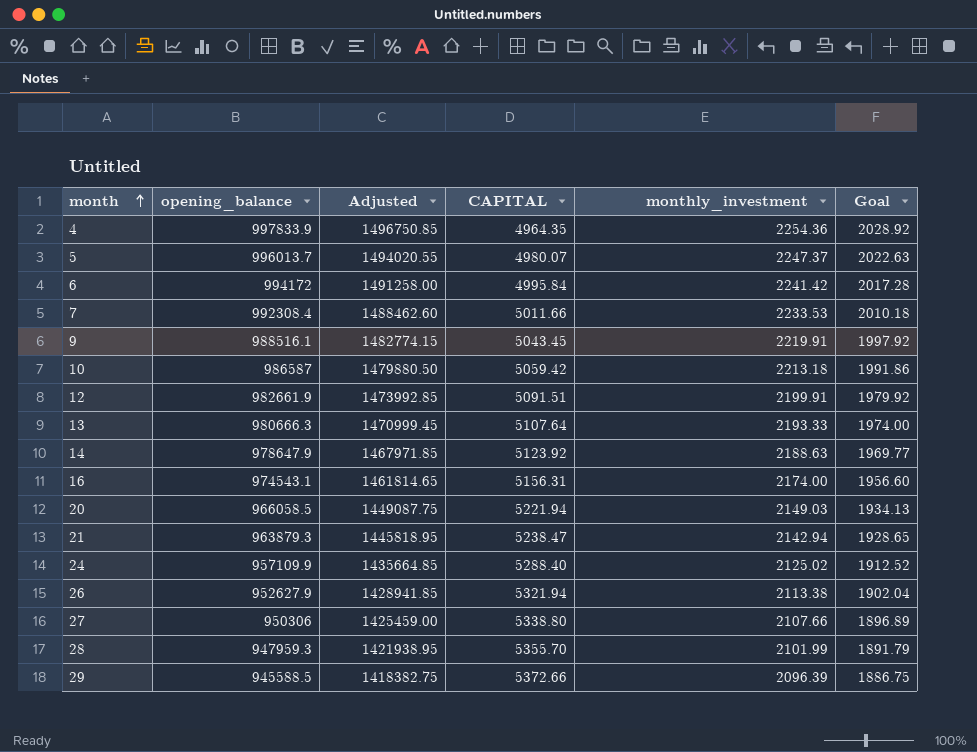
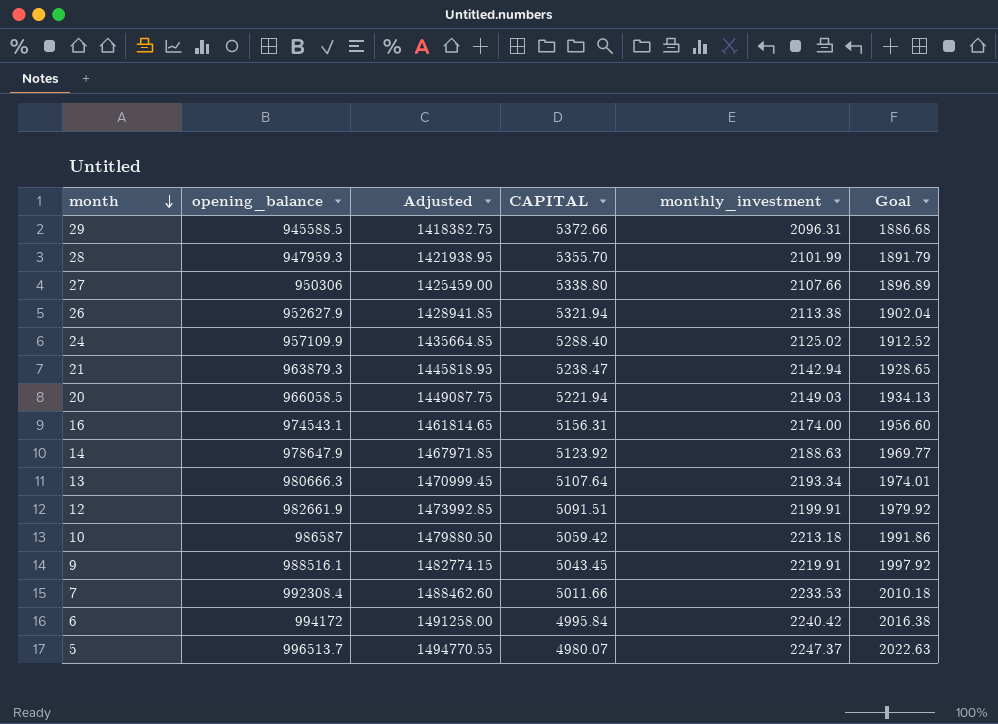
row order: month ascending -> month descending
row 4: 997833.9 | 1496750.85 | 4964.35 | 2254.36 | 2028.92 -> none
29 | monthly_investment: 2096.39 -> 2096.31
29 | Goal: 1886.75 -> 1886.68
13 | monthly_investment: 2193.33 -> 2193.34
13 | Goal: 1974.00 -> 1974.01
6 | monthly_investment: 2241.42 -> 2240.42
6 | Goal: 2017.28 -> 2016.38
5 | opening_balance: 996013.7 -> 996513.7
5 | Adjusted: 1494020.55 -> 1494770.55

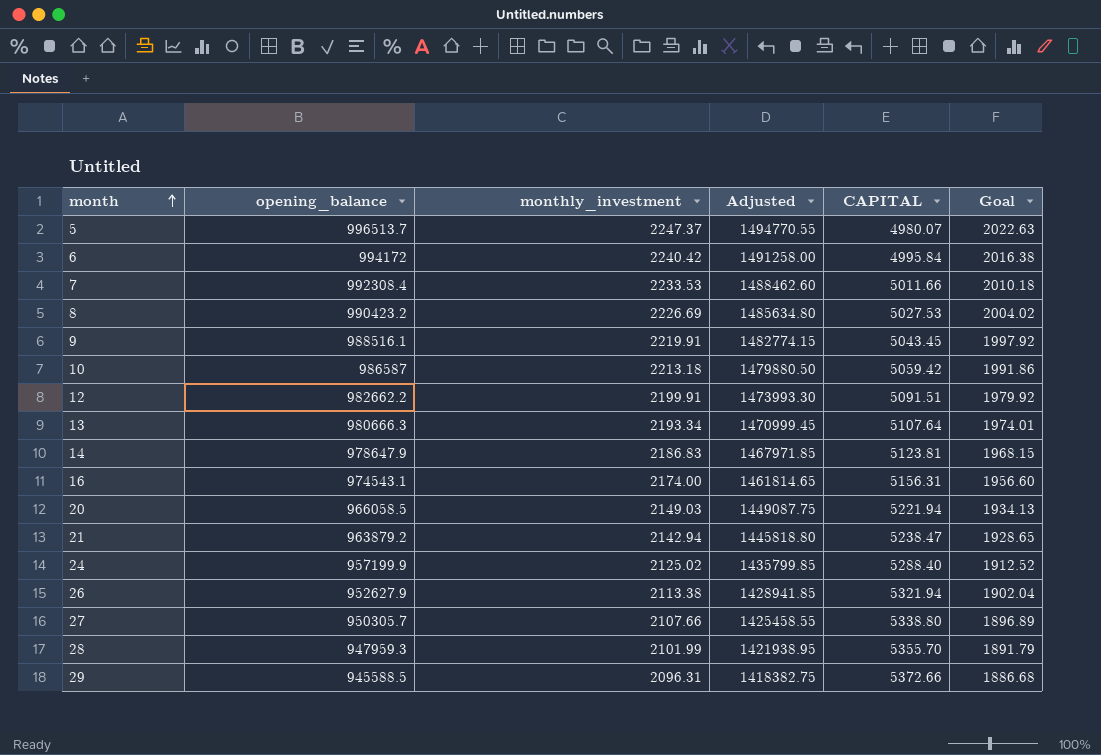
row order: month descending -> month ascending
column monthly_investment | position: 5 -> 3
row 8: none -> 990423.2 | 2226.69 | 1485634.80 | 5027.53 | 2004.02
12 | opening_balance: 982661.9 -> 982662.2
12 | Adjusted: 1473992.85 -> 1473993.30
14 | monthly_investment: 2188.63 -> 2186.83
14 | CAPITAL: 5123.92 -> 5123.81
14 | Goal: 1969.77 -> 1968.15
21 | opening_balance: 963879.3 -> 963879.2
21 | Adjusted: 1445818.95 -> 1445818.80
24 | opening_balance: 957109.9 -> 957199.9
24 | Adjusted: 1435664.85 -> 1435799.85
27 | opening_balance: 950306 -> 950305.7
27 | Adjusted: 1425459.00 -> 1425458.55

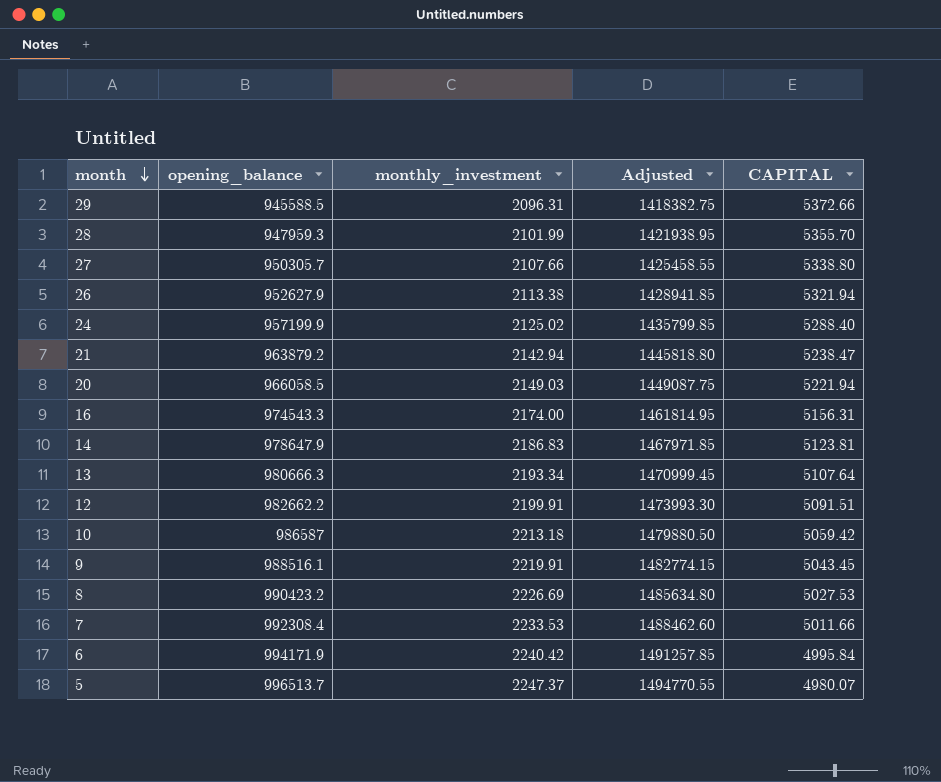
row order: month ascending -> month descending
column Goal | formula: [monthly_investment] * 0.9 -> none
16 | opening_balance: 974543.1 -> 974543.3
16 | Adjusted: 1461814.65 -> 1461814.95
6 | opening_balance: 994172 -> 994171.9
6 | Adjusted: 1491258.00 -> 1491257.85

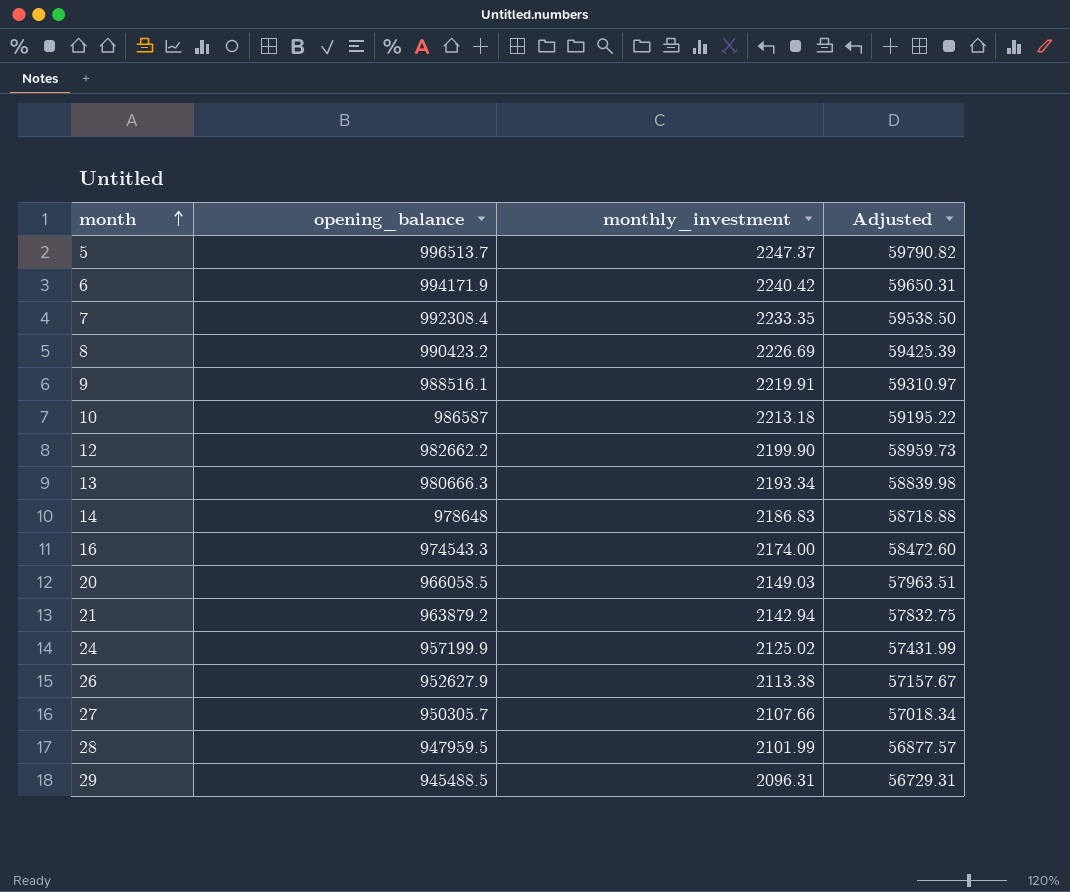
row order: month descending -> month ascending
column CAPITAL | position: 5 -> none
column Adjusted | formula: [opening_balance] * 1.5 -> [opening_balance] * 0.06
7 | monthly_investment: 2233.53 -> 2233.35
12 | monthly_investment: 2199.91 -> 2199.90
14 | opening_balance: 978647.9 -> 978648
28 | opening_balance: 947959.3 -> 947959.5
29 | opening_balance: 945588.5 -> 945488.5

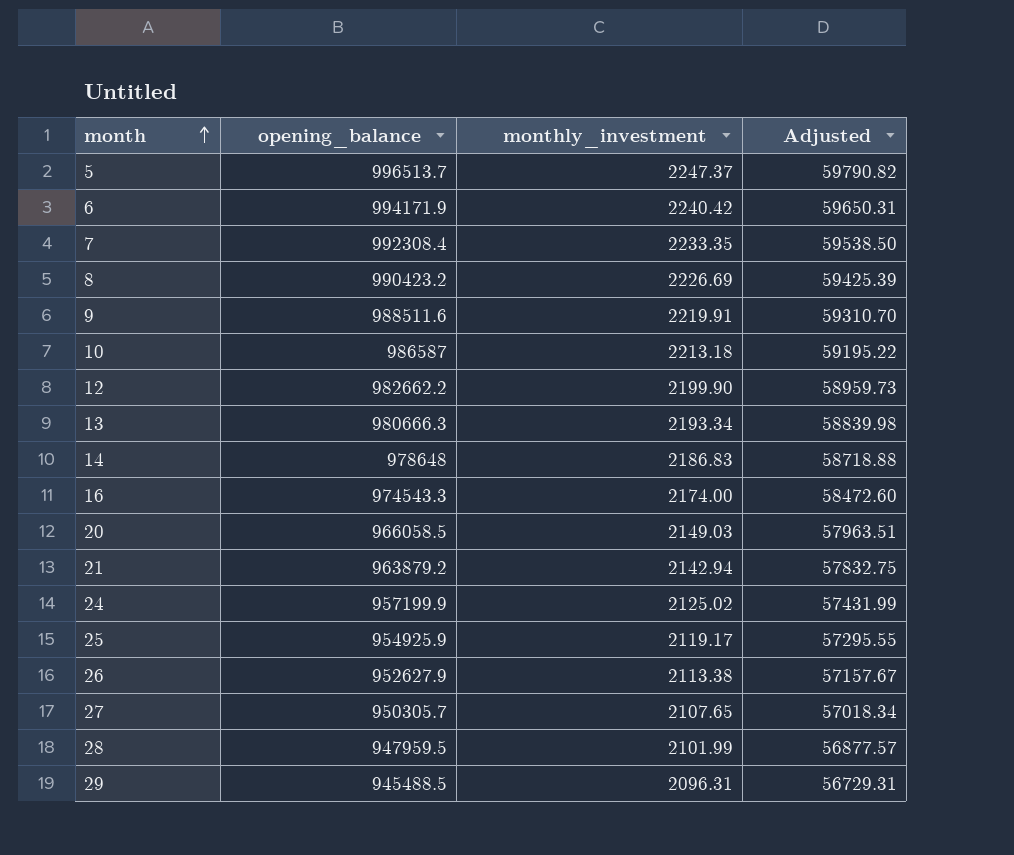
9 | opening_balance: 988516.1 -> 988511.6
9 | Adjusted: 59310.97 -> 59310.70
row 25: none -> 954925.9 | 2119.17 | 57295.55
27 | monthly_investment: 2107.66 -> 2107.65

